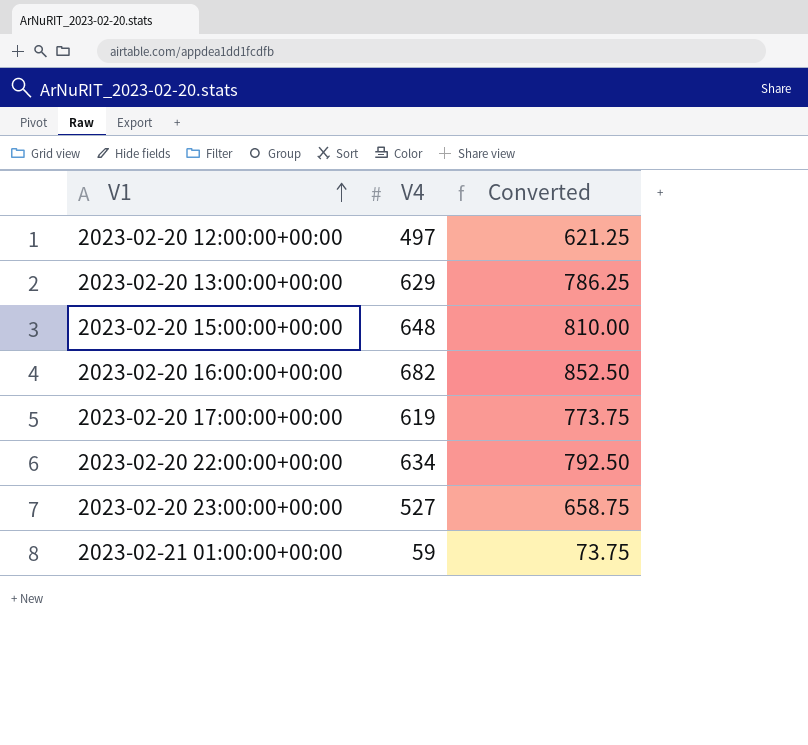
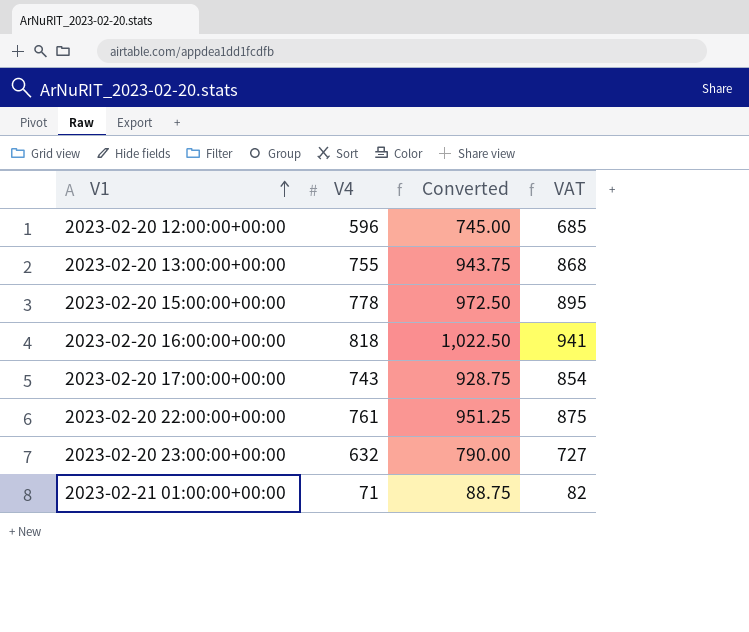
column VAT | formula: none -> [V4] * 1.15
2023-02-20 12:00:00+00:00 | V4: 497 -> 596
2023-02-20 12:00:00+00:00 | Converted: 621.25 -> 745.00
2023-02-20 13:00:00+00:00 | V4: 629 -> 755
2023-02-20 13:00:00+00:00 | Converted: 786.25 -> 943.75
2023-02-20 15:00:00+00:00 | V4: 648 -> 778
2023-02-20 15:00:00+00:00 | Converted: 810.00 -> 972.50
2023-02-20 16:00:00+00:00 | V4: 682 -> 818
2023-02-20 16:00:00+00:00 | Converted: 852.50 -> 1,022.50
2023-02-20 17:00:00+00:00 | V4: 619 -> 743
2023-02-20 17:00:00+00:00 | Converted: 773.75 -> 928.75
2023-02-20 22:00:00+00:00 | V4: 634 -> 761
2023-02-20 22:00:00+00:00 | Converted: 792.50 -> 951.25
2023-02-20 23:00:00+00:00 | V4: 527 -> 632
2023-02-20 23:00:00+00:00 | Converted: 658.75 -> 790.00
2023-02-21 01:00:00+00:00 | V4: 59 -> 71
2023-02-21 01:00:00+00:00 | Converted: 73.75 -> 88.75

